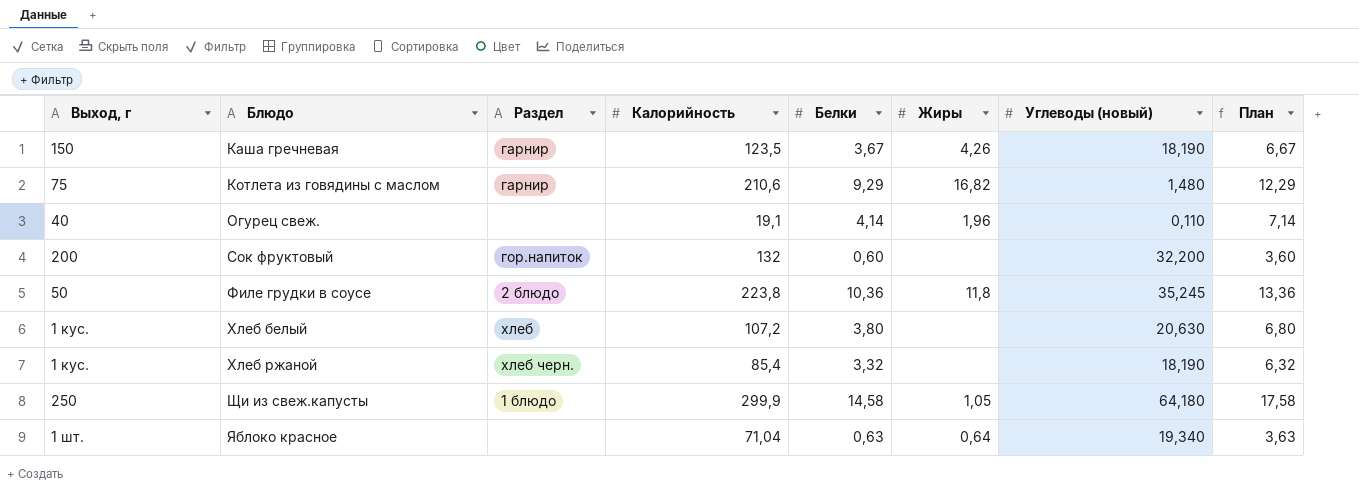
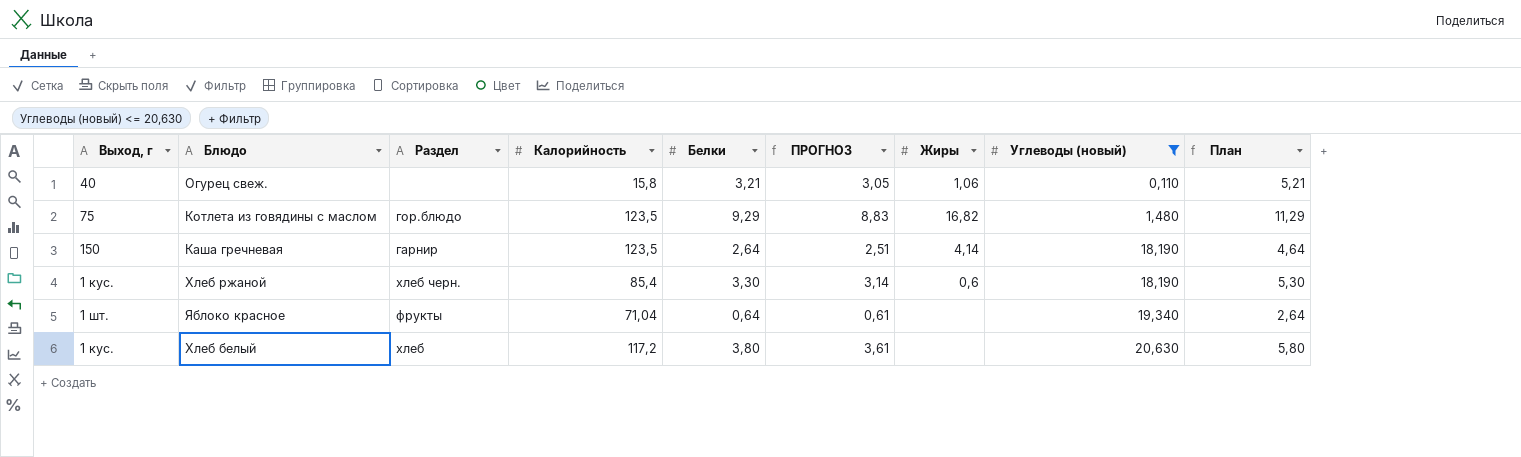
filter: none -> Углеводы (новый) <= 20,630
row order: Блюдо ascending -> Углеводы (новый) ascending
column ПРОГНОЗ | formula: none -> [Белки] * 0,95
column План | formula: [Белки] + 3 -> [Белки] + 2
Огурец свеж. | Калорийность: 19,1 -> 15,8
Огурец свеж. | Белки: 4,14 -> 3,21
Огурец свеж. | Жиры: 1,96 -> 1,06
Котлета из говядины с маслом | Раздел: гарнир -> гор.блюдо
Котлета из говядины с маслом | Калорийность: 210,6 -> 123,5
Каша гречневая | Белки: 3,67 -> 2,64
Каша гречневая | Жиры: 4,26 -> 4,14
Хлеб ржаной | Белки: 3,32 -> 3,30
Хлеб ржаной | Жиры: none -> 0,6
Яблоко красное | Раздел: none -> фрукты
Яблоко красное | Белки: 0,63 -> 0,64
Яблоко красное | Жиры: 0,64 -> none
Хлеб белый | Калорийность: 107,2 -> 117,2

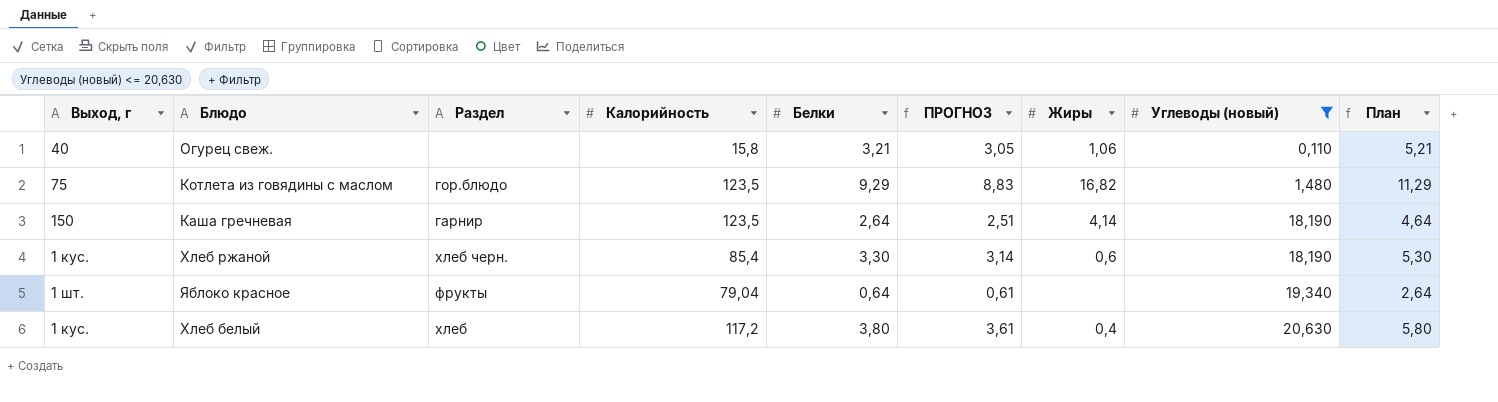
Яблоко красное | Калорийность: 71,04 -> 79,04
Хлеб белый | Жиры: none -> 0,4

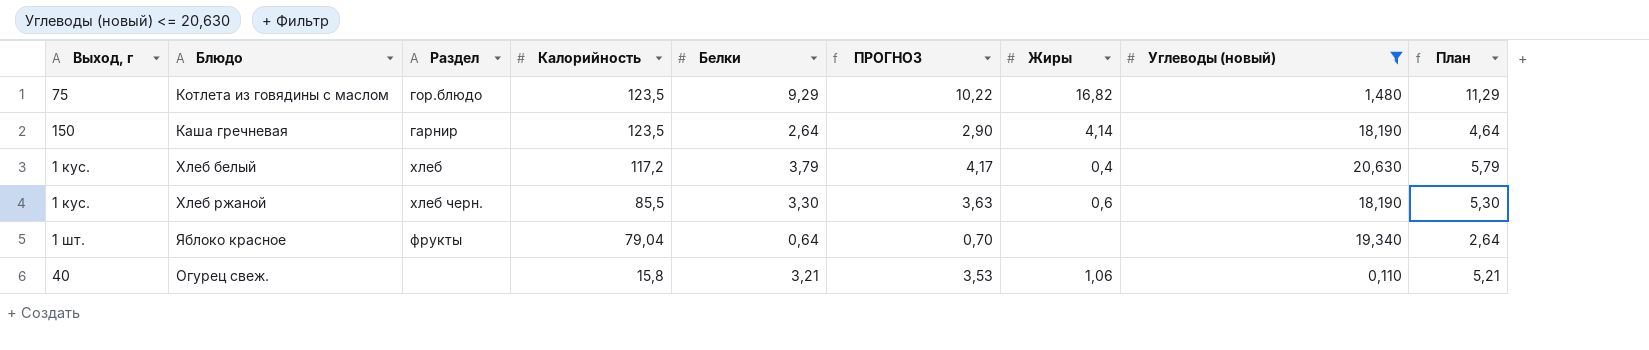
row order: Углеводы (новый) ascending -> Калорийность descending
column ПРОГНОЗ | formula: [Белки] * 0,95 -> [Белки] * 1,1
Хлеб белый | Белки: 3,80 -> 3,79
Хлеб белый | План: 5,80 -> 5,79
Хлеб ржаной | Калорийность: 85,4 -> 85,5

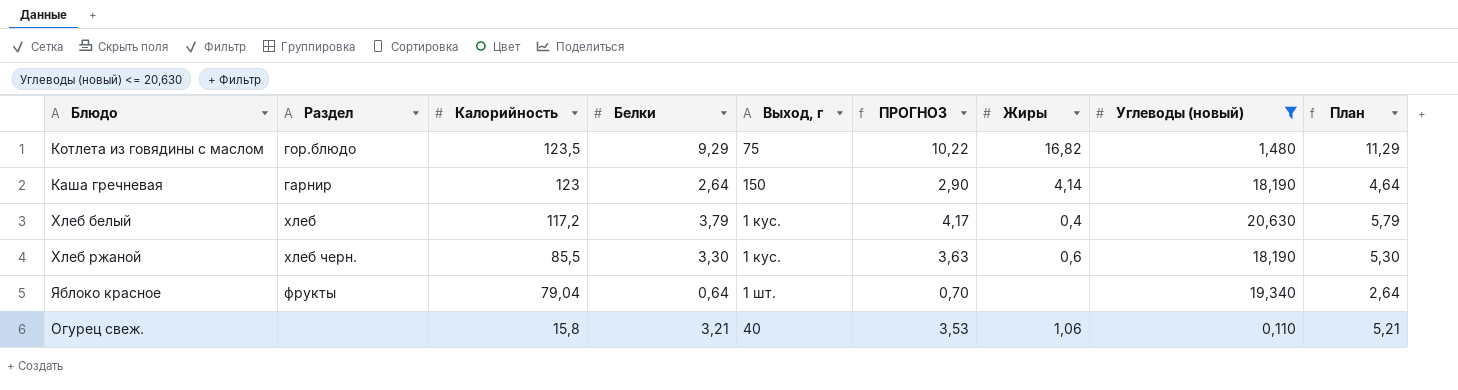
column Выход, г | position: 1 -> 5
Каша гречневая | Калорийность: 123,5 -> 123

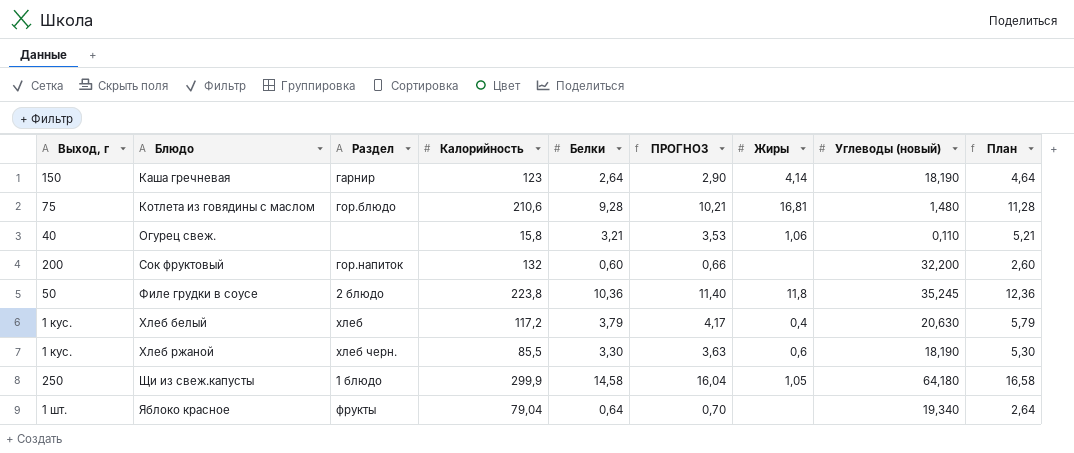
filter: Углеводы (новый) <= 20,630 -> none
row order: Калорийность descending -> Блюдо ascending
column Выход, г | position: 5 -> 1
Котлета из говядины с маслом | Калорийность: 123,5 -> 210,6
Котлета из говядины с маслом | Белки: 9,29 -> 9,28
Котлета из говядины с маслом | ПРОГНОЗ: 10,22 -> 10,21
Котлета из говядины с маслом | Жиры: 16,82 -> 16,81
Котлета из говядины с маслом | План: 11,29 -> 11,28

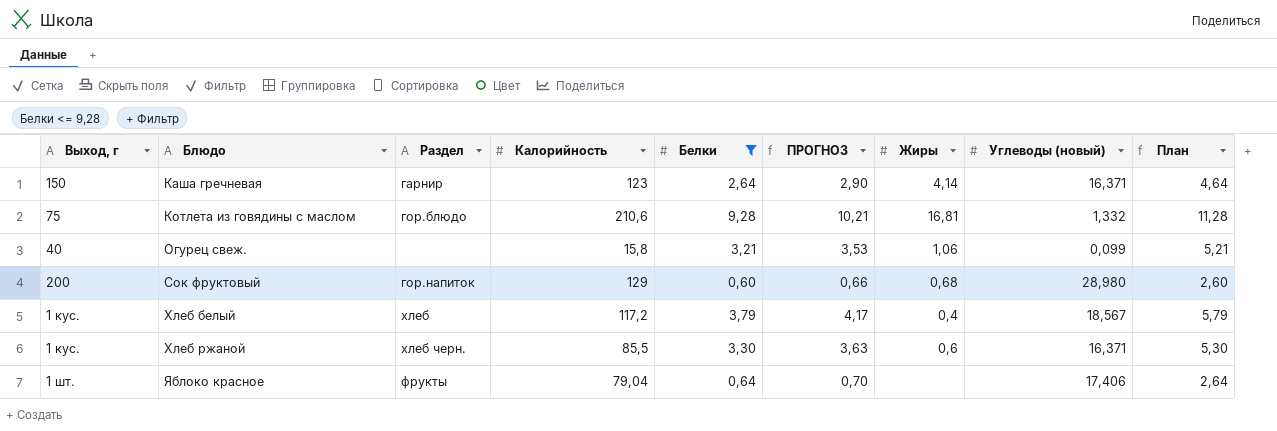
filter: none -> Белки <= 9,28
Каша гречневая | Углеводы (новый): 18,190 -> 16,371
Котлета из говядины с маслом | Углеводы (новый): 1,480 -> 1,332
Огурец свеж. | Углеводы (новый): 0,110 -> 0,099
Сок фруктовый | Калорийность: 132 -> 129
Сок фруктовый | Жиры: none -> 0,68
Сок фруктовый | Углеводы (новый): 32,200 -> 28,980
Хлеб белый | Углеводы (новый): 20,630 -> 18,567
Хлеб ржаной | Углеводы (новый): 18,190 -> 16,371
Яблоко красное | Углеводы (новый): 19,340 -> 17,406

